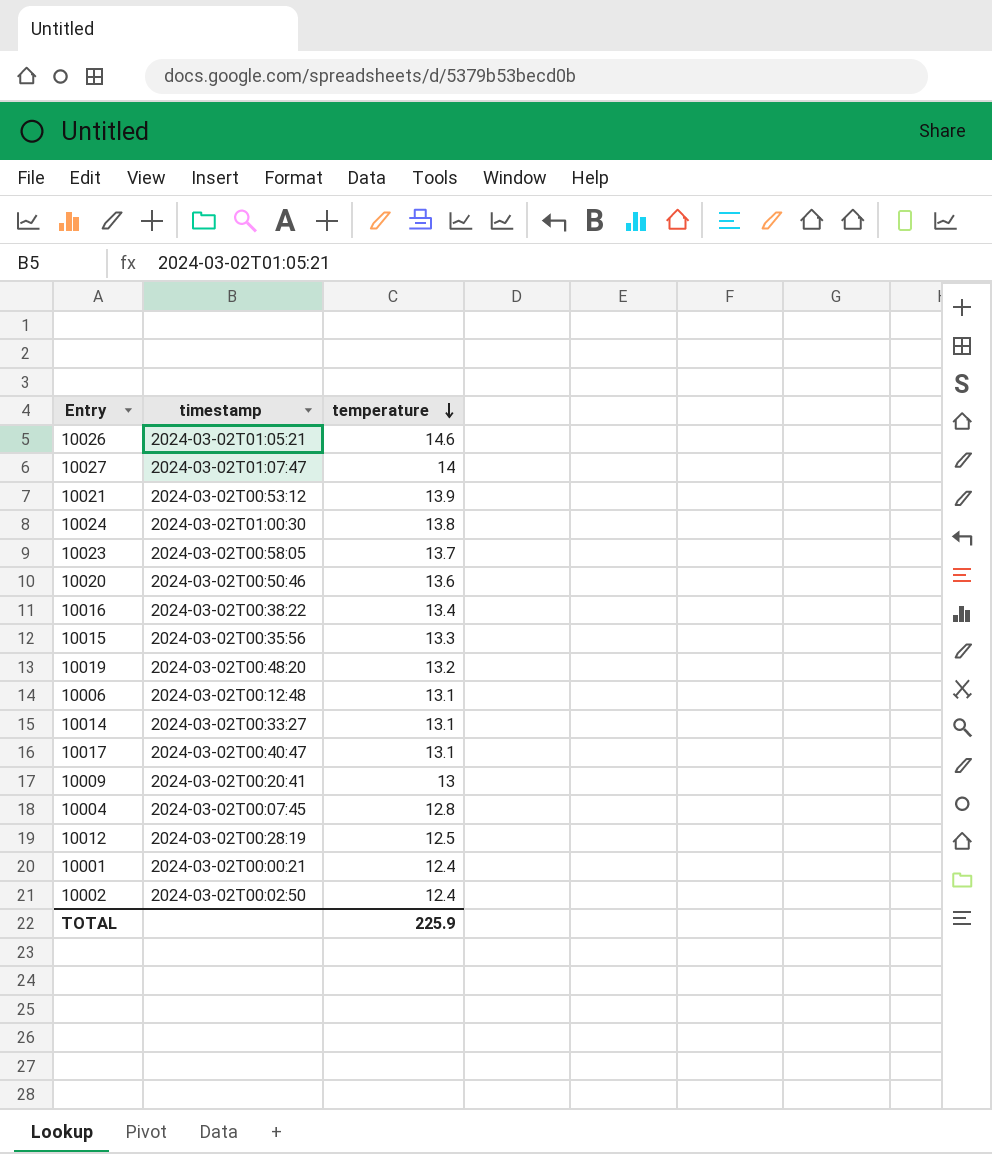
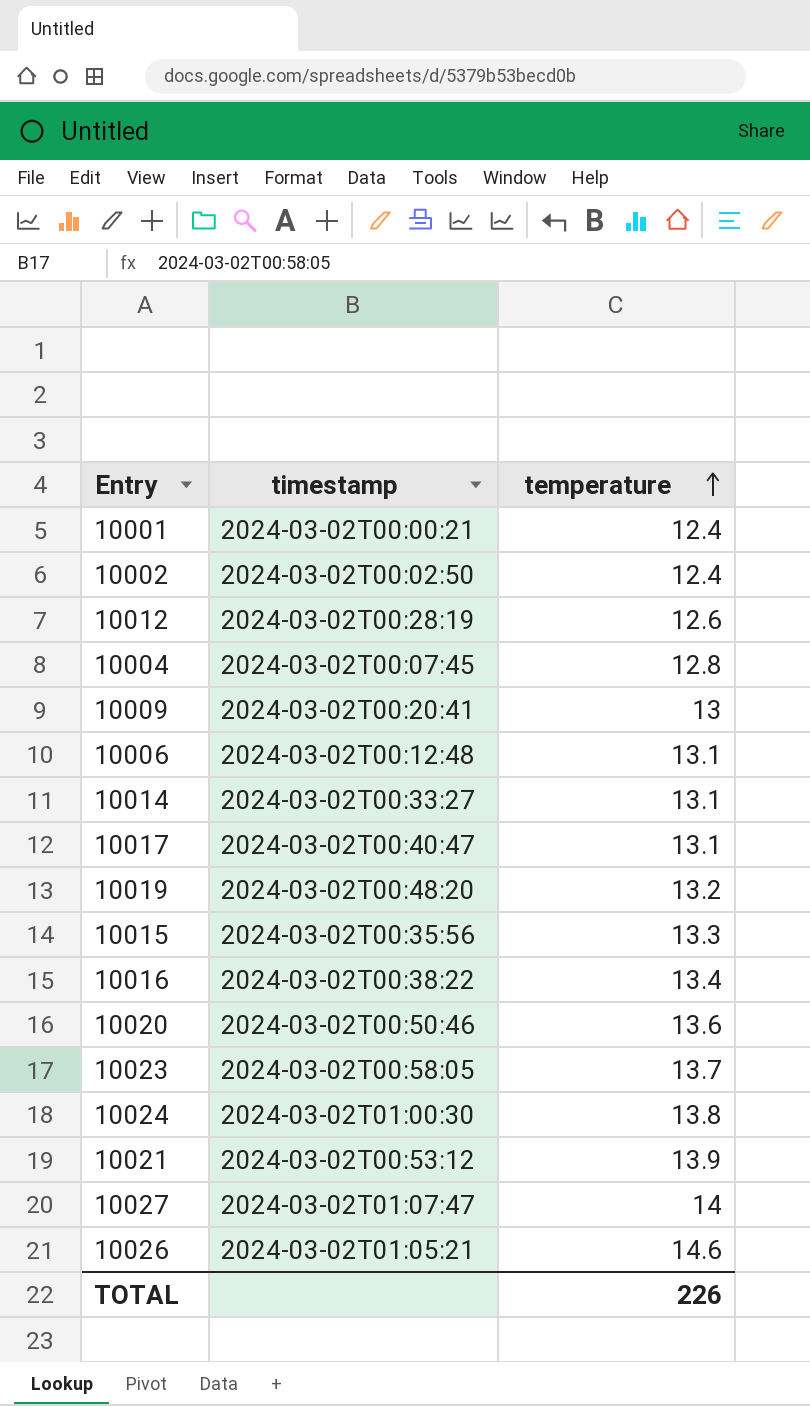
row order: temperature descending -> temperature ascending
10012 | temperature: 12.5 -> 12.6
TOTAL | temperature: 225.9 -> 226

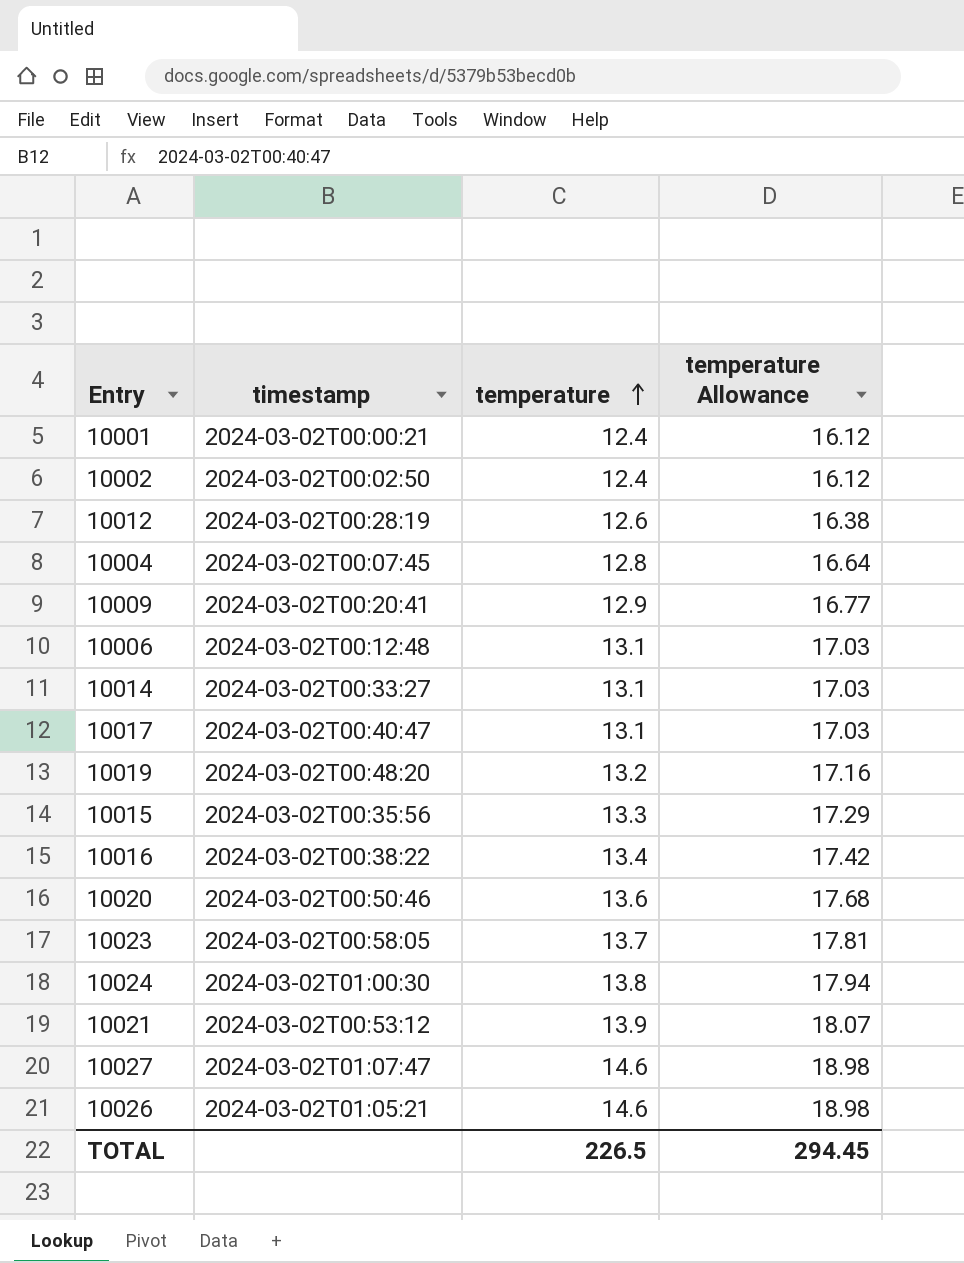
column temperature Allowance | formula: none -> [temperature] * 1.3
10009 | temperature: 13 -> 12.9
10027 | temperature: 14 -> 14.6
TOTAL | temperature: 226 -> 226.5

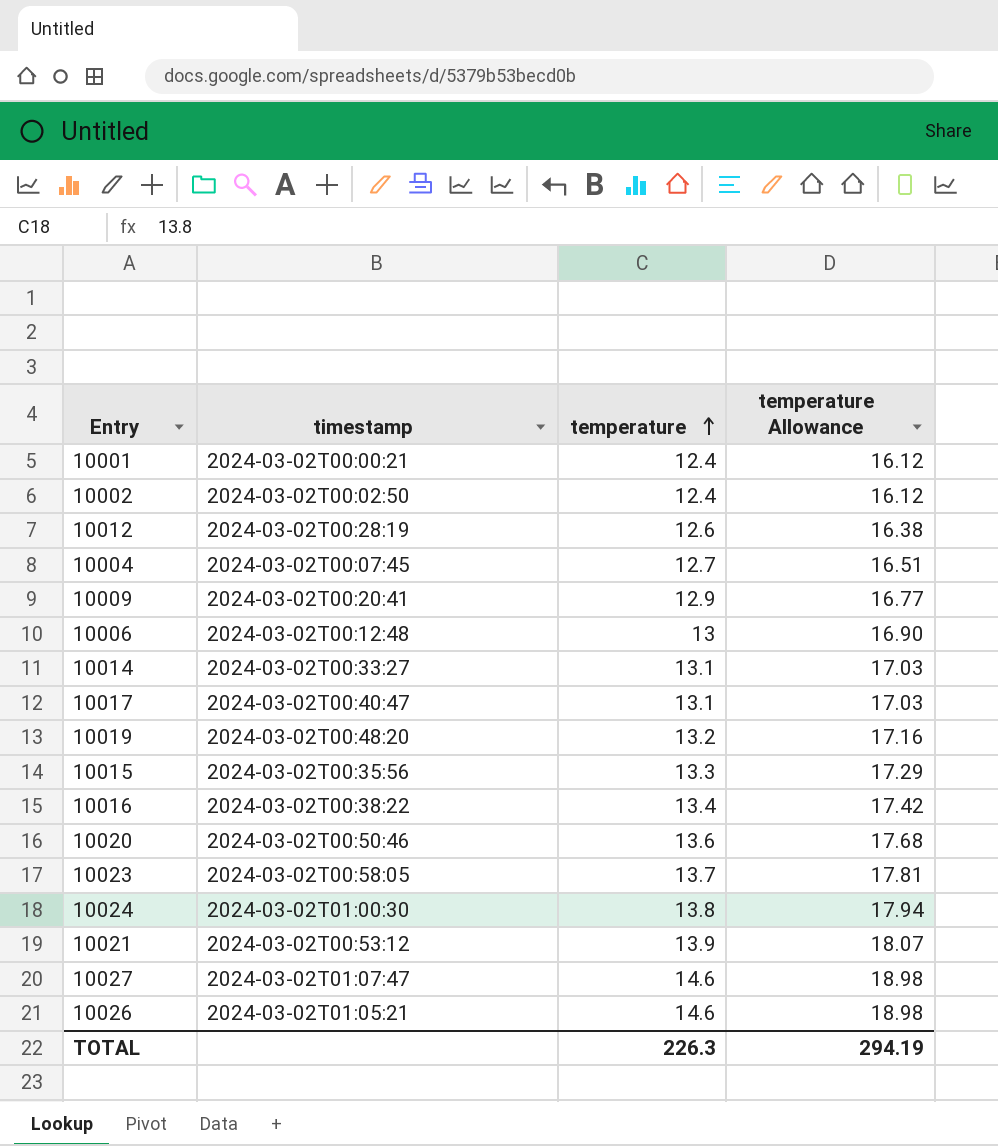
10004 | temperature: 12.8 -> 12.7
10004 | temperature Allowance: 16.64 -> 16.51
10006 | temperature: 13.1 -> 13
10006 | temperature Allowance: 17.03 -> 16.90
TOTAL | temperature: 226.5 -> 226.3
TOTAL | temperature Allowance: 294.45 -> 294.19

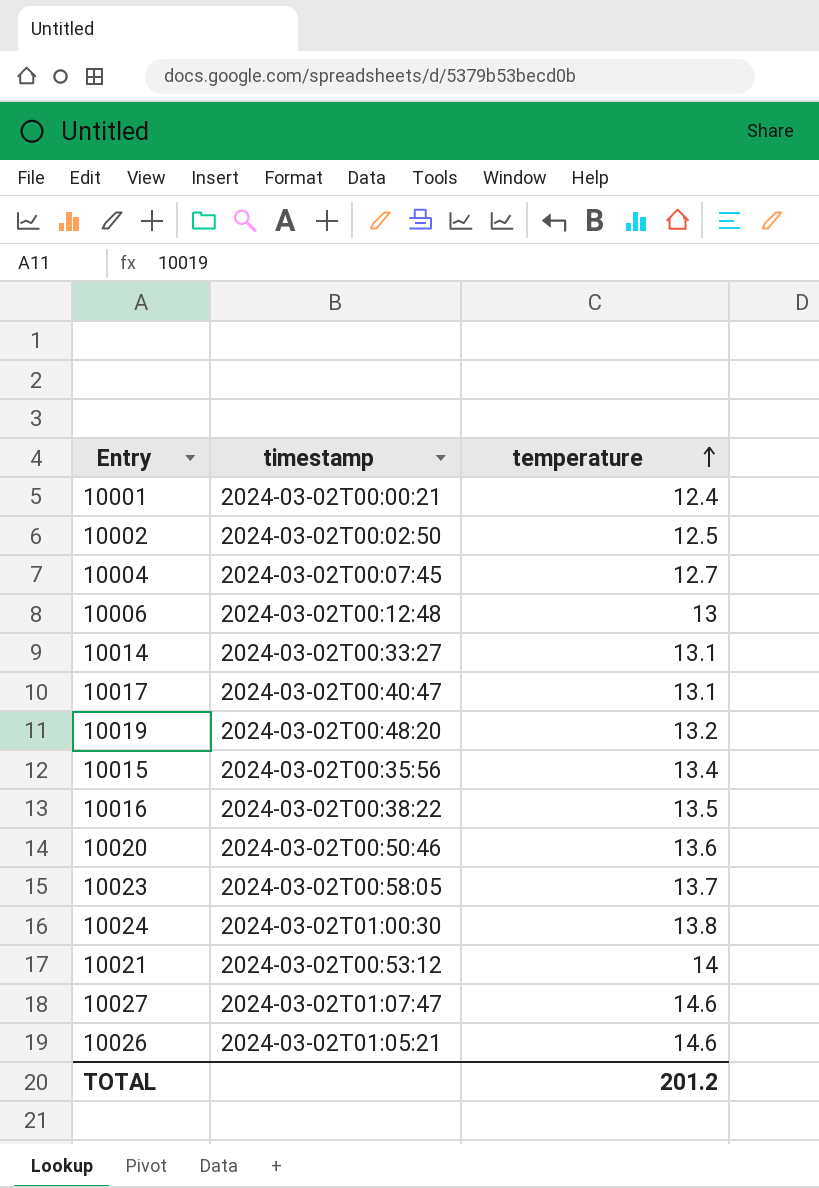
column temperature Allowance | formula: [temperature] * 1.3 -> none
row 10012: 2024-03-02T00:28:19 | 12.6 | 16.38 -> none
row 10009: 2024-03-02T00:20:41 | 12.9 | 16.77 -> none
10002 | temperature: 12.4 -> 12.5
10015 | temperature: 13.3 -> 13.4
10016 | temperature: 13.4 -> 13.5
10021 | temperature: 13.9 -> 14
TOTAL | temperature: 226.3 -> 201.2

